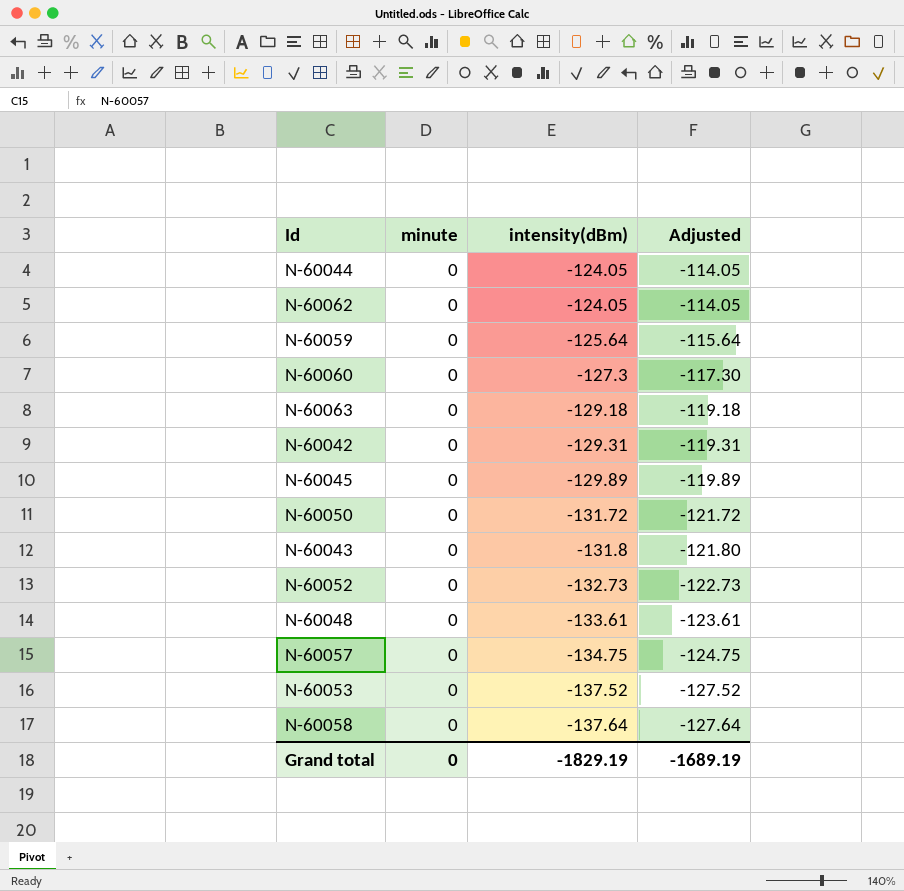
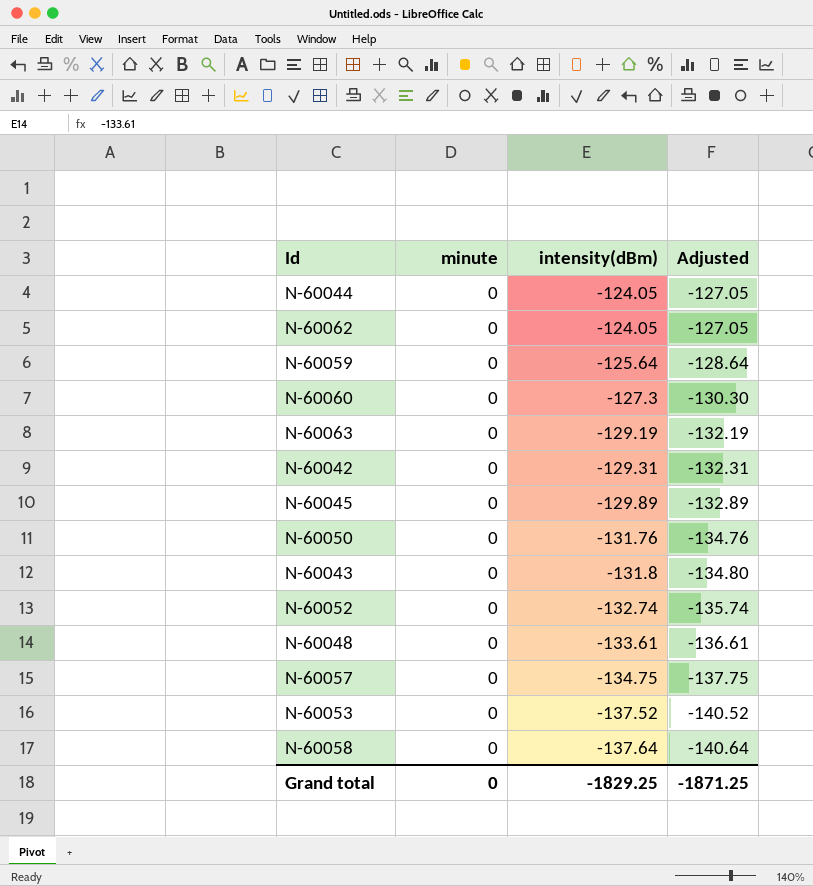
column Adjusted | formula: [intensity(dBm)] + 10 -> [intensity(dBm)] - 3
N-60063 | intensity(dBm): -129.18 -> -129.19
N-60050 | intensity(dBm): -131.72 -> -131.76
N-60052 | intensity(dBm): -132.73 -> -132.74
Grand total | intensity(dBm): -1829.19 -> -1829.25
Grand total | Adjusted: -1689.19 -> -1871.25

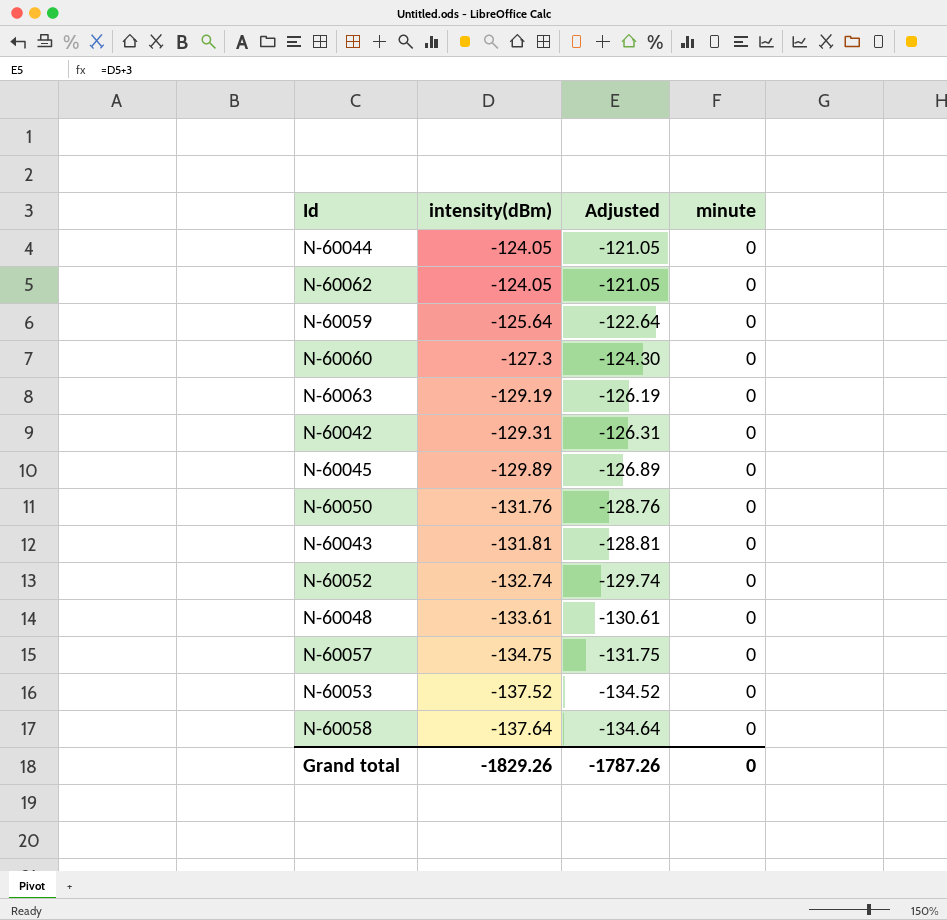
column Adjusted | formula: [intensity(dBm)] - 3 -> [intensity(dBm)] + 3
column minute | position: 2 -> 4
N-60043 | intensity(dBm): -131.8 -> -131.81
Grand total | intensity(dBm): -1829.25 -> -1829.26
Grand total | Adjusted: -1871.25 -> -1787.26

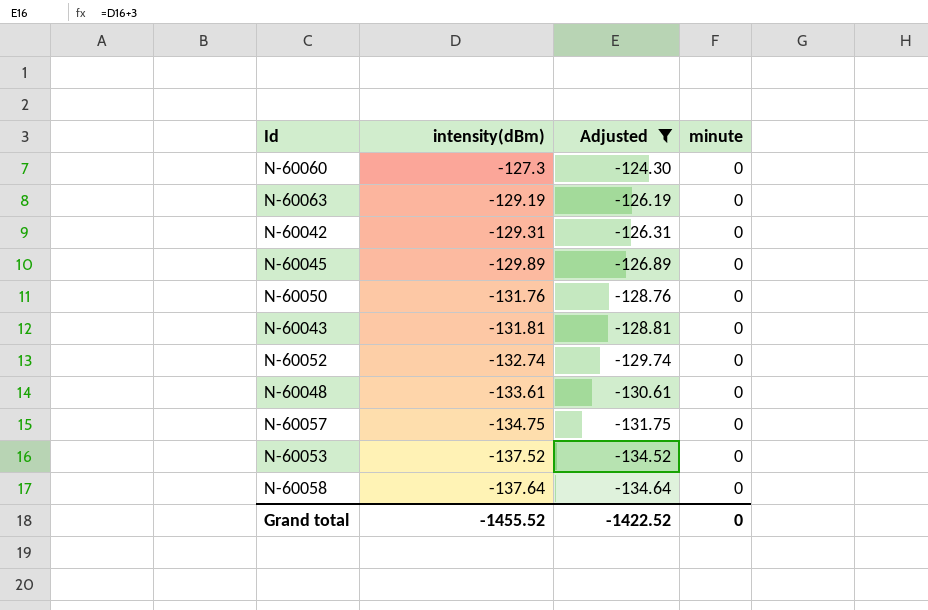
filter: none -> Adjusted <= -124.30
Grand total | intensity(dBm): -1829.26 -> -1455.52
Grand total | Adjusted: -1787.26 -> -1422.52

